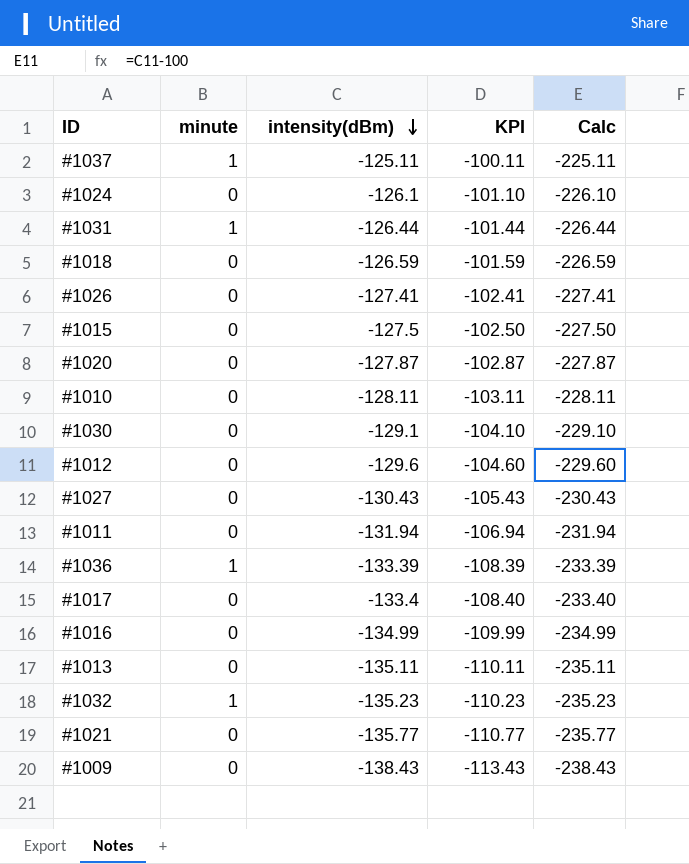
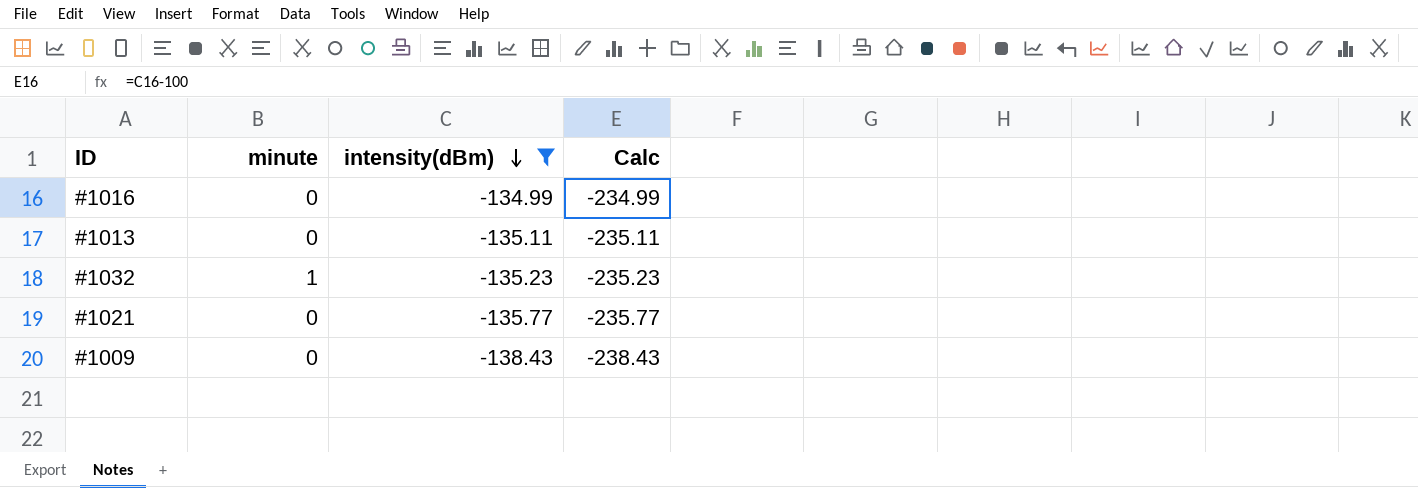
filter: none -> intensity(dBm) <= -134.99
column KPI | formula: [intensity(dBm)] + 25 -> none

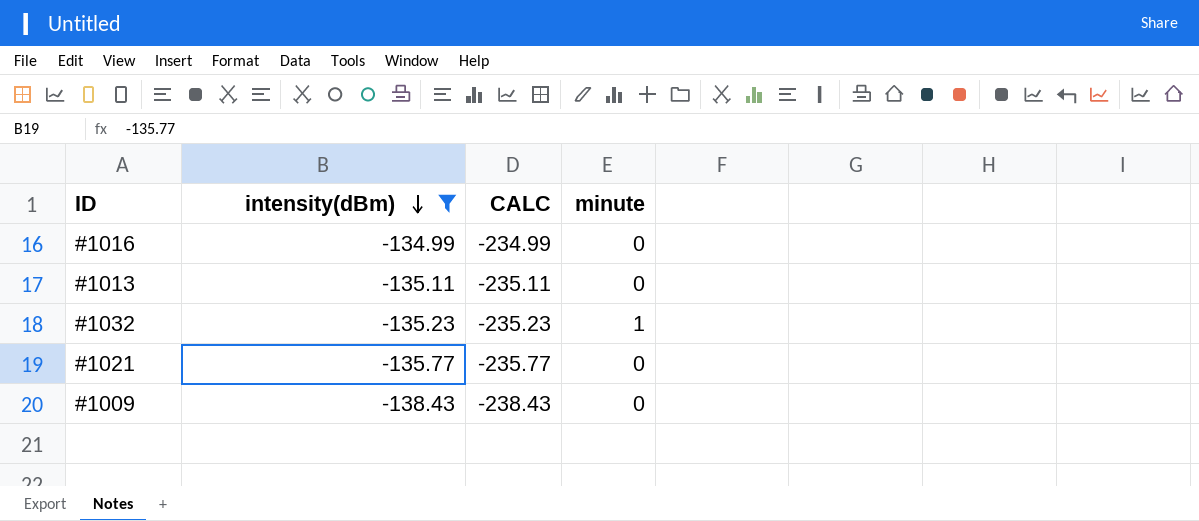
column name: Calc -> CALC
column minute | position: 2 -> 4

